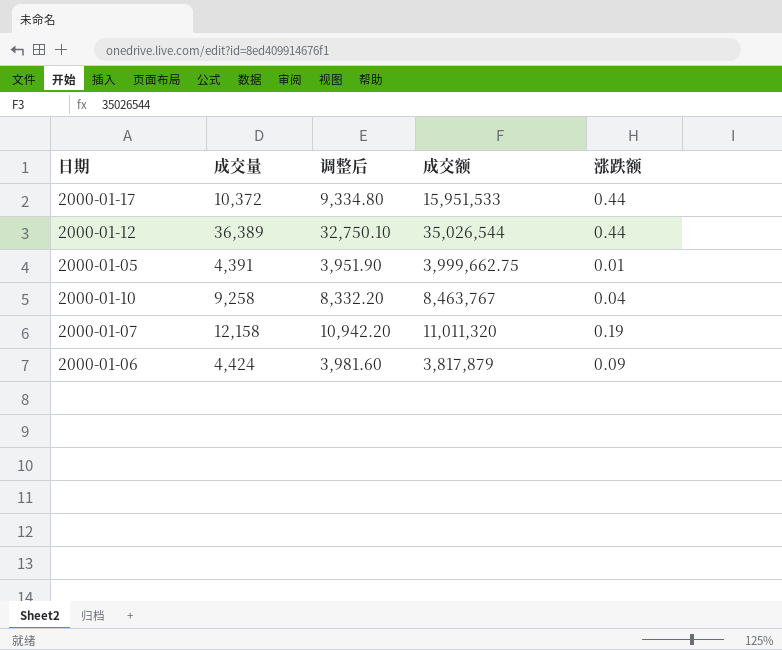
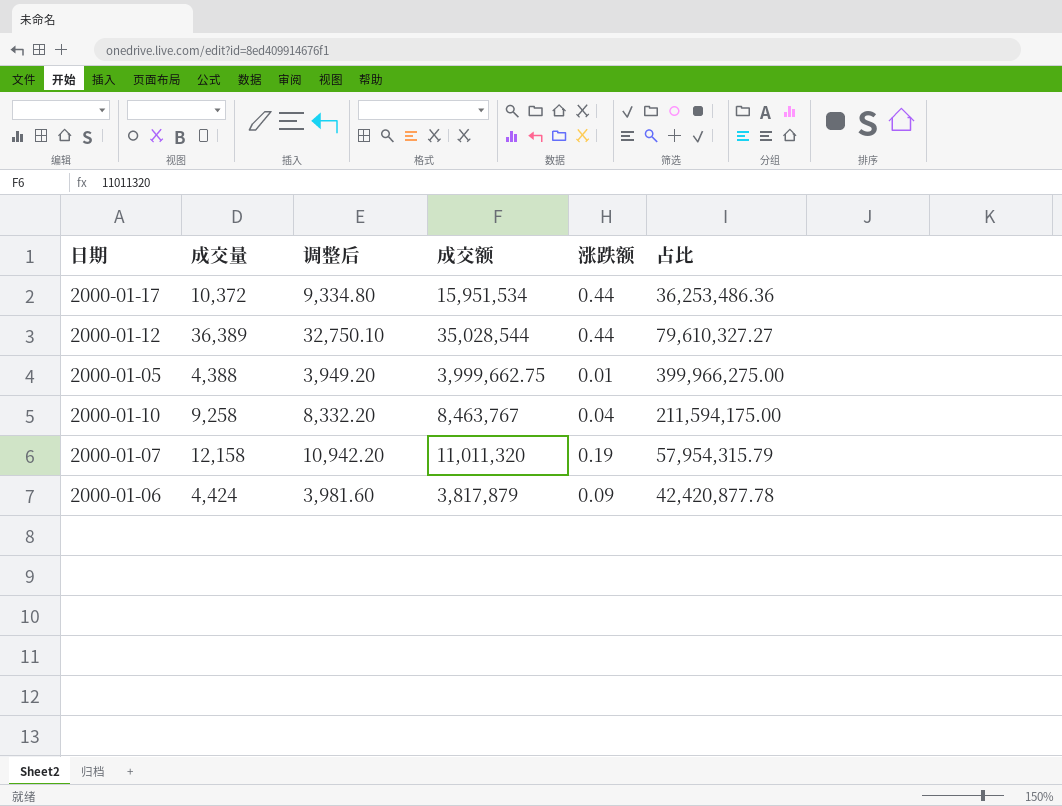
column 占比 | formula: none -> [成交额] / [涨跌额]
2000-01-17 | 成交额: 15,951,533 -> 15,951,534
2000-01-12 | 成交额: 35,026,544 -> 35,028,544
2000-01-05 | 成交量: 4,391 -> 4,388
2000-01-05 | 调整后: 3,951.90 -> 3,949.20

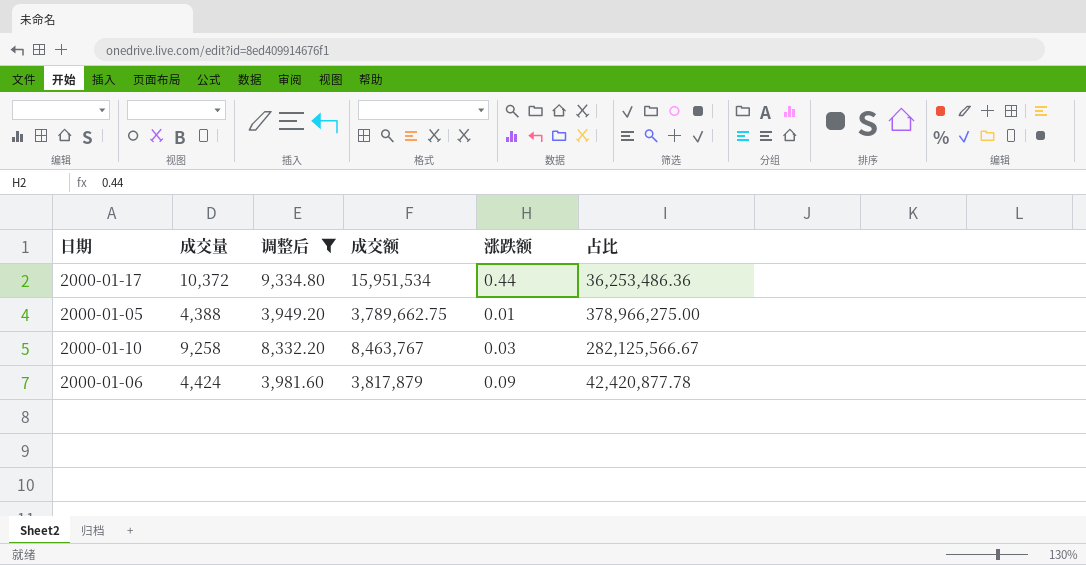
filter: none -> 调整后 <= 9,334.80
2000-01-05 | 成交额: 3,999,662.75 -> 3,789,662.75
2000-01-05 | 占比: 399,966,275.00 -> 378,966,275.00
2000-01-10 | 涨跌额: 0.04 -> 0.03
2000-01-10 | 占比: 211,594,175.00 -> 282,125,566.67

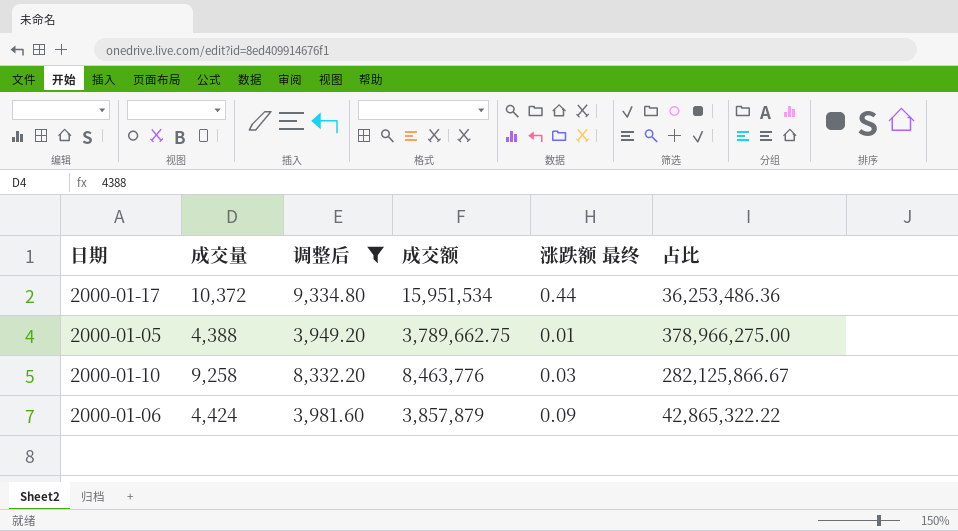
column name: 涨跌额 -> 涨跌额 最终
2000-01-10 | 成交额: 8,463,767 -> 8,463,776
2000-01-10 | 占比: 282,125,566.67 -> 282,125,866.67
2000-01-06 | 成交额: 3,817,879 -> 3,857,879
2000-01-06 | 占比: 42,420,877.78 -> 42,865,322.22

